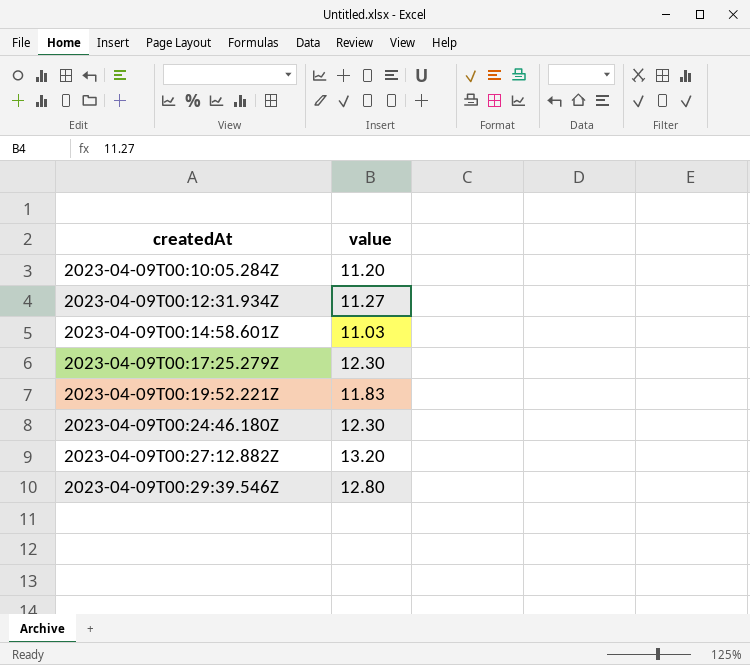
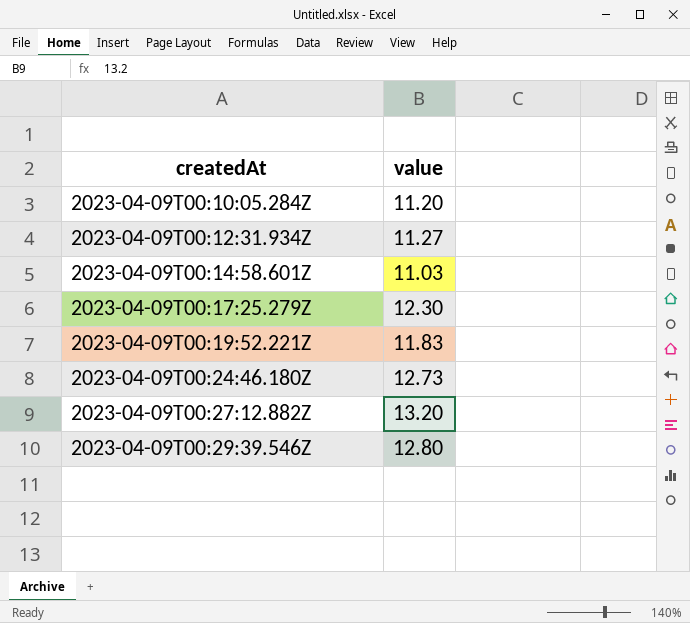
2023-04-09T00:24:46.180Z | value: 12.30 -> 12.73

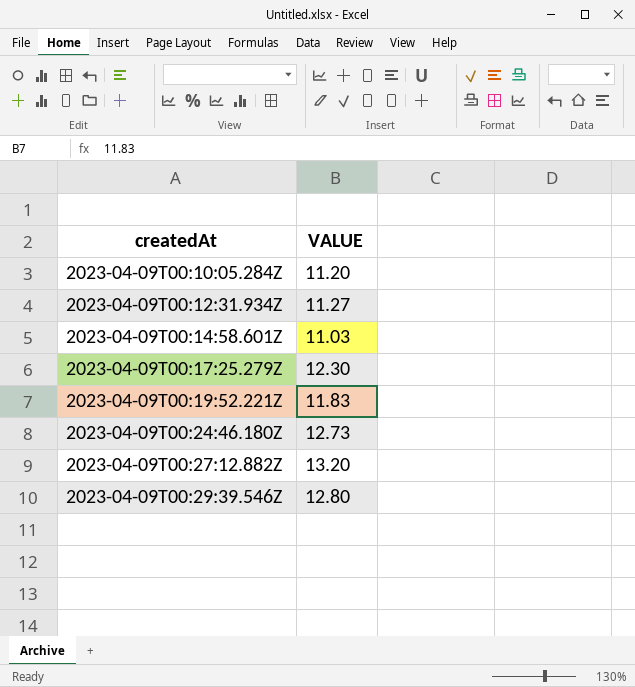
column name: value -> VALUE

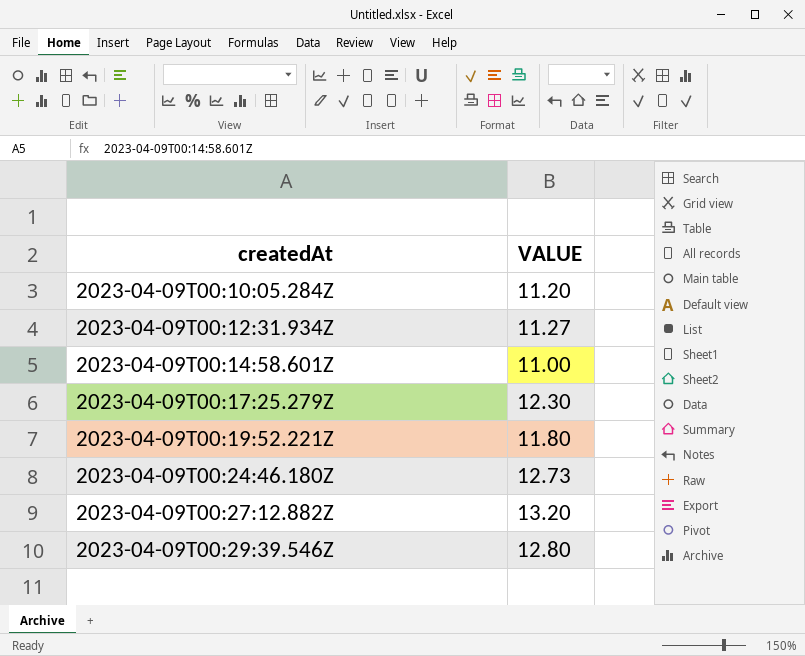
2023-04-09T00:14:58.601Z | VALUE: 11.03 -> 11.00
2023-04-09T00:19:52.221Z | VALUE: 11.83 -> 11.80

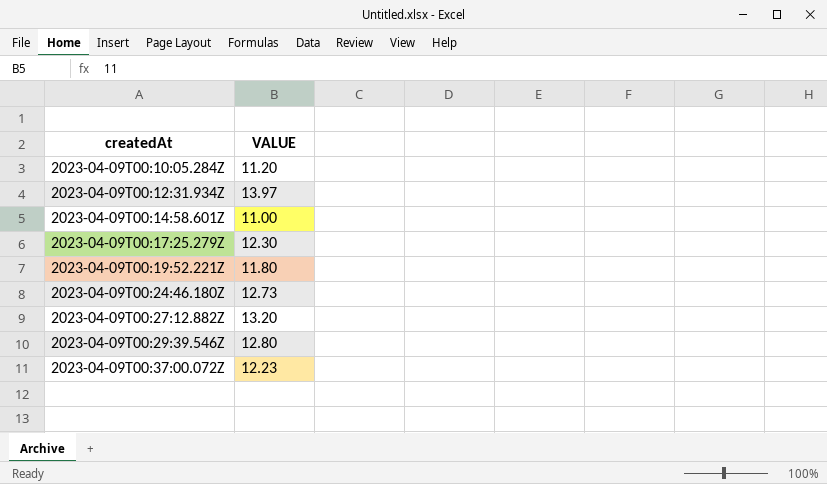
2023-04-09T00:12:31.934Z | VALUE: 11.27 -> 13.97
row 2023-04-09T00:37:00.072Z: none -> 12.23

